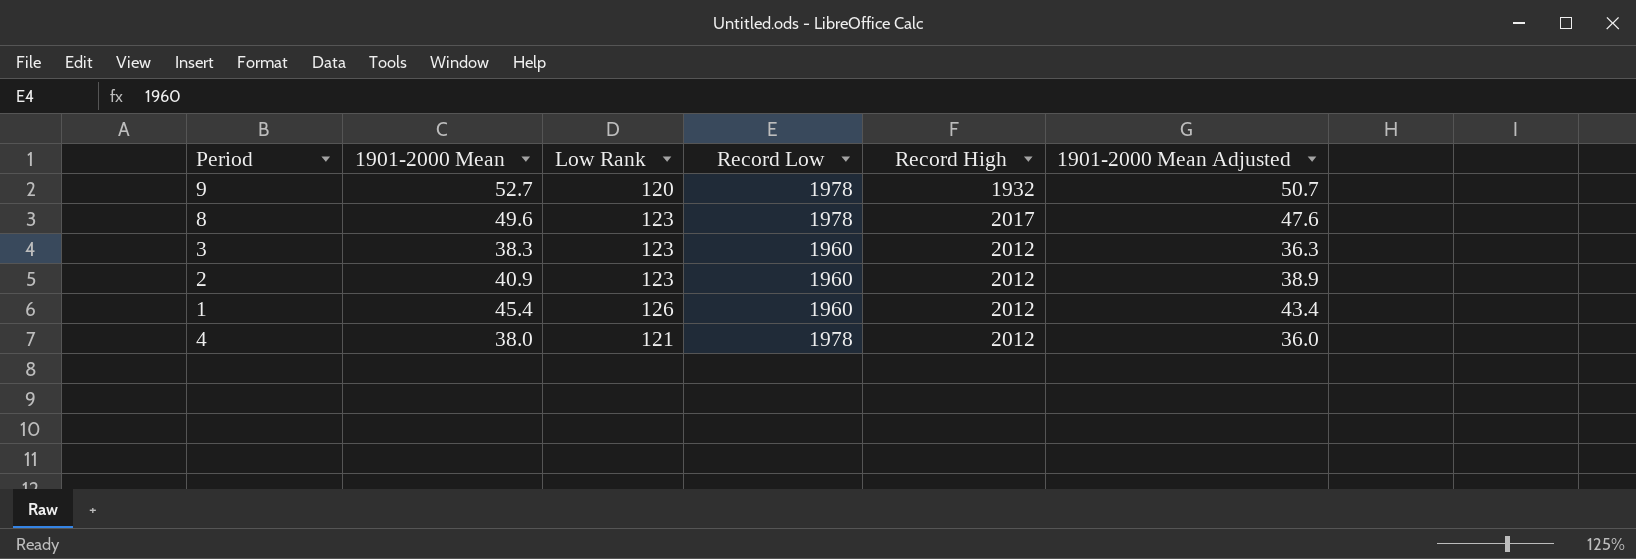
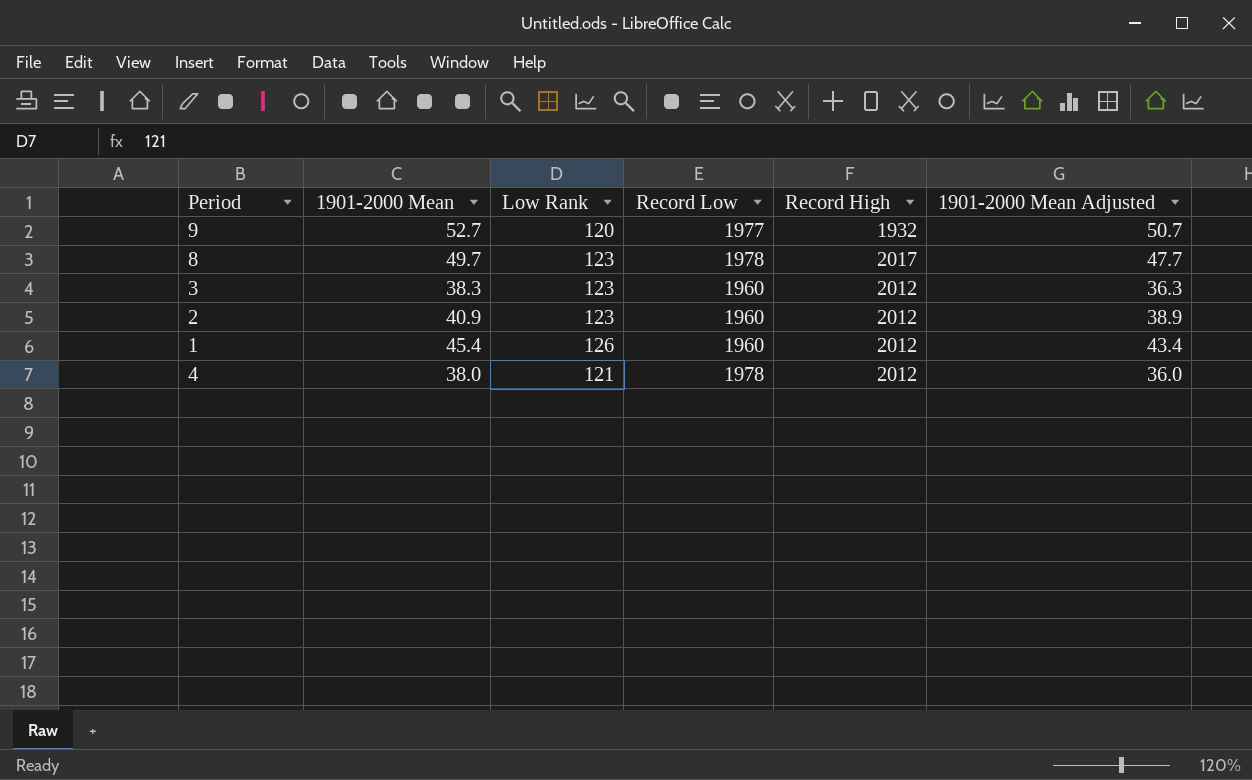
9 | Record Low: 1978 -> 1977
8 | 1901-2000 Mean: 49.6 -> 49.7
8 | 1901-2000 Mean Adjusted: 47.6 -> 47.7

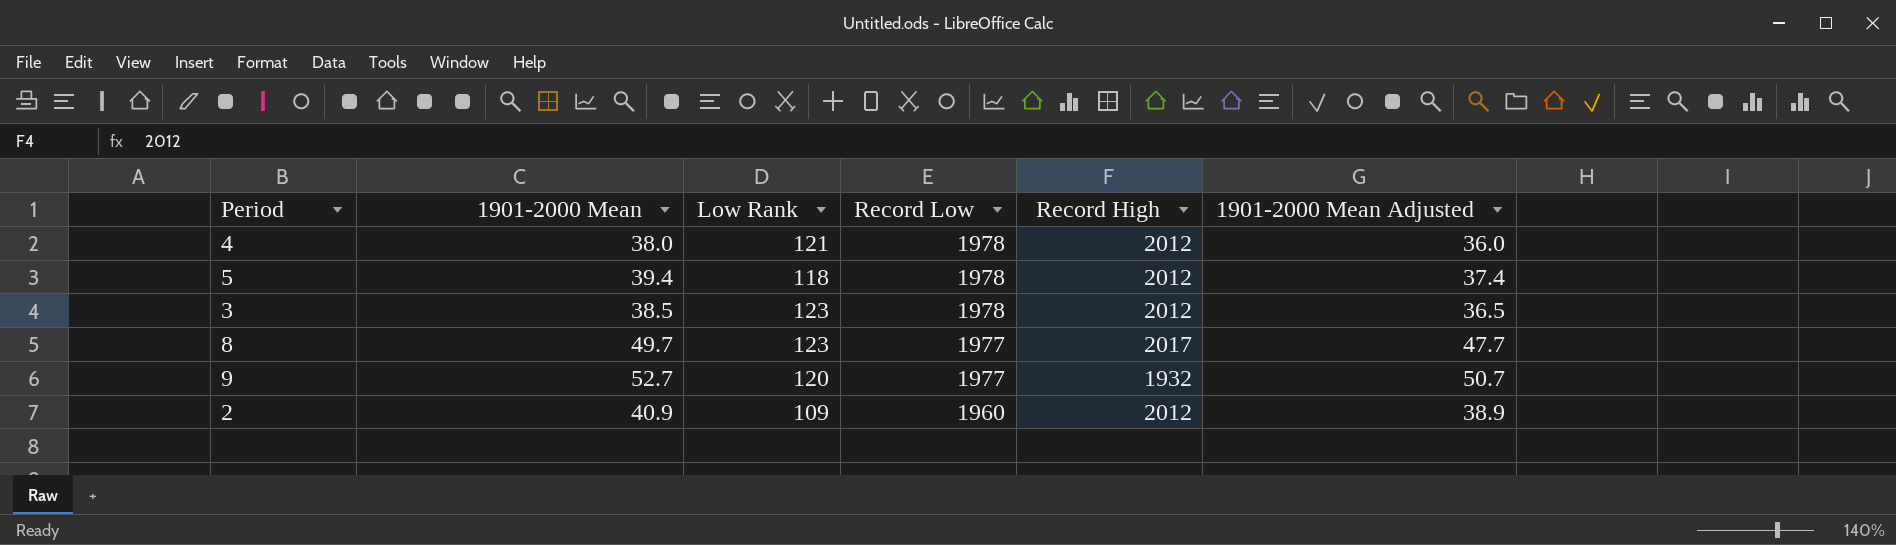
row order: none -> Record Low descending
row 1: 45.4 | 126 | 1960 | 2012 | 43.4 -> none
row 5: none -> 39.4 | 118 | 1978 | 2012 | 37.4
3 | 1901-2000 Mean: 38.3 -> 38.5
3 | Record Low: 1960 -> 1978
3 | 1901-2000 Mean Adjusted: 36.3 -> 36.5
8 | Record Low: 1978 -> 1977
2 | Low Rank: 123 -> 109

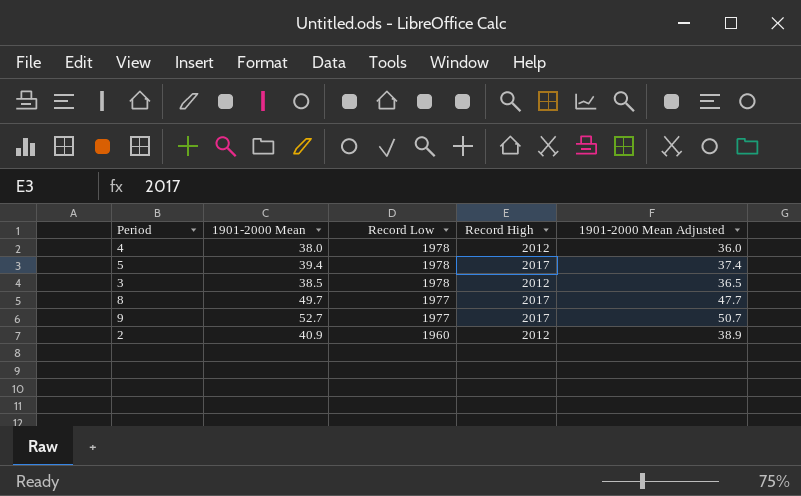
column Low Rank | position: 3 -> none
5 | Record High: 2012 -> 2017
9 | Record High: 1932 -> 2017

